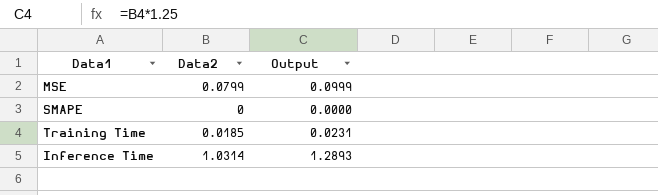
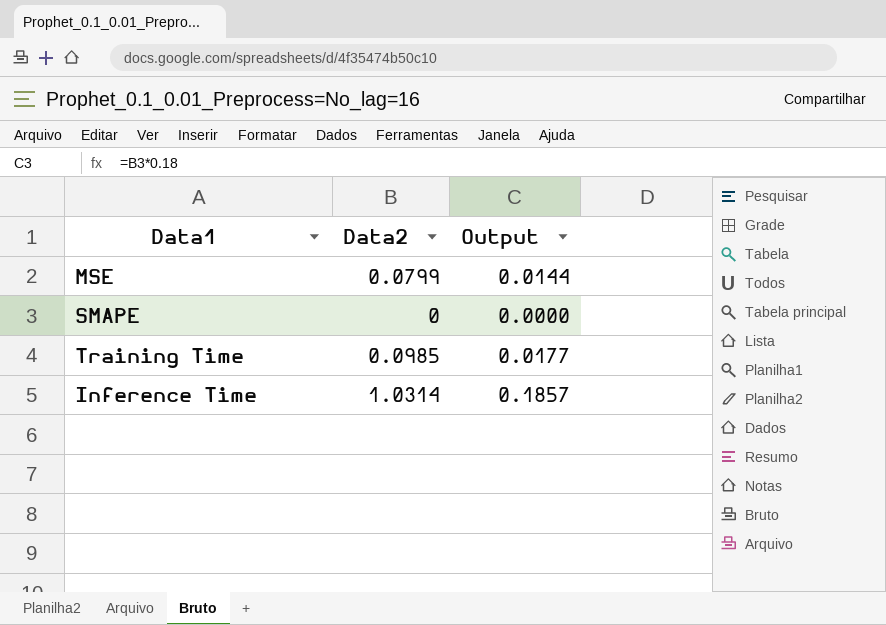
column Output | formula: [Data2] * 1.25 -> [Data2] * 0.18
Training Time | Data2: 0.0185 -> 0.0985

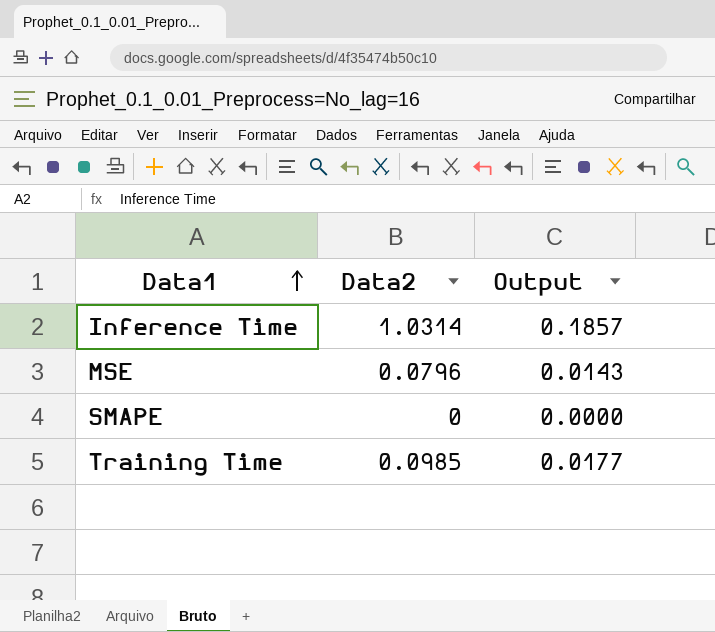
row order: none -> Data1 ascending
MSE | Data2: 0.0799 -> 0.0796
MSE | Output: 0.0144 -> 0.0143

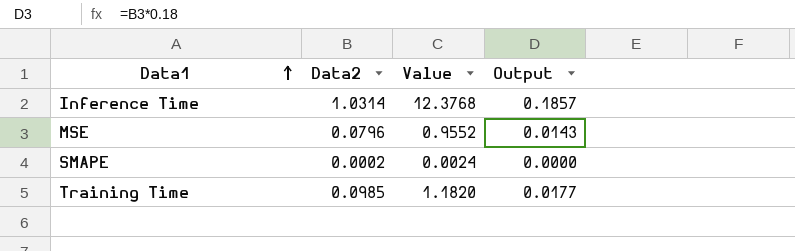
column Value | formula: none -> [Data2] * 12
SMAPE | Data2: 0 -> 0.0002

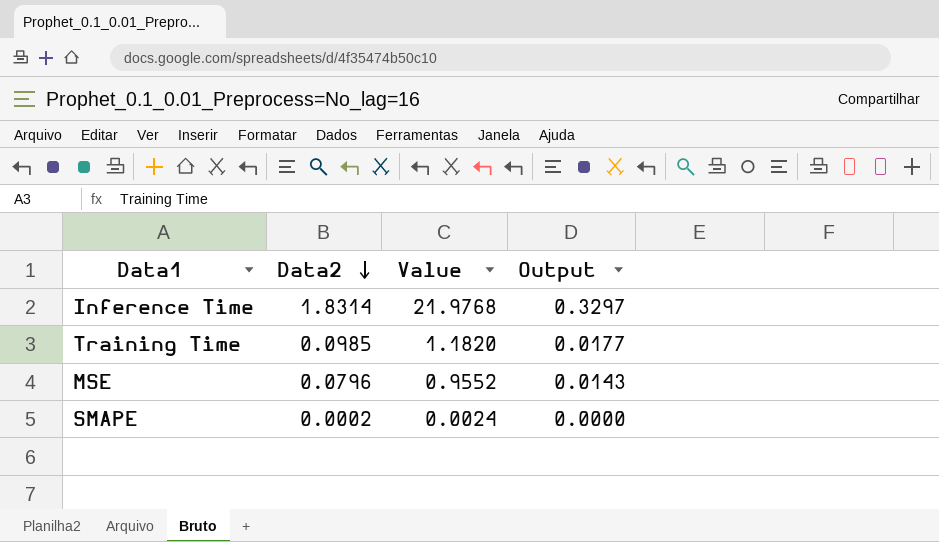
row order: Data1 ascending -> Data2 descending
Inference Time | Data2: 1.0314 -> 1.8314
Inference Time | Value: 12.3768 -> 21.9768
Inference Time | Output: 0.1857 -> 0.3297

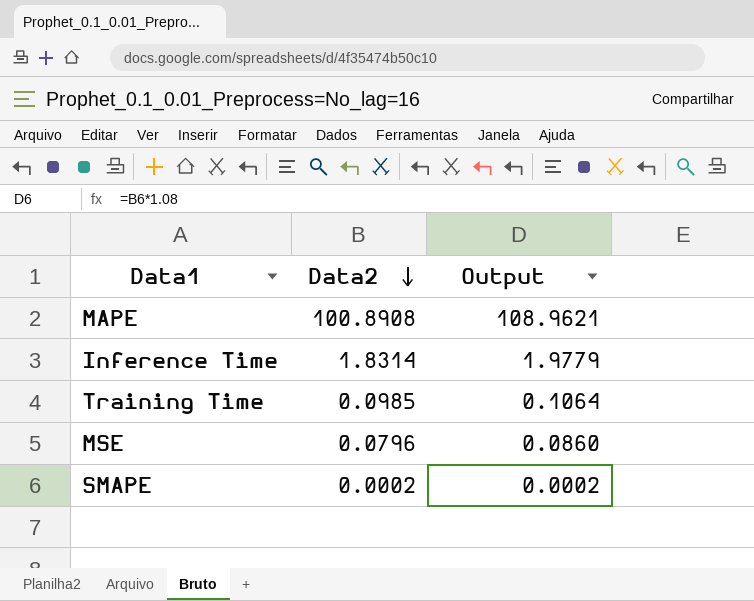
column Value | formula: [Data2] * 12 -> none
column Output | formula: [Data2] * 0.18 -> [Data2] * 1.08
row MAPE: none -> 100.8908 | 108.9621

